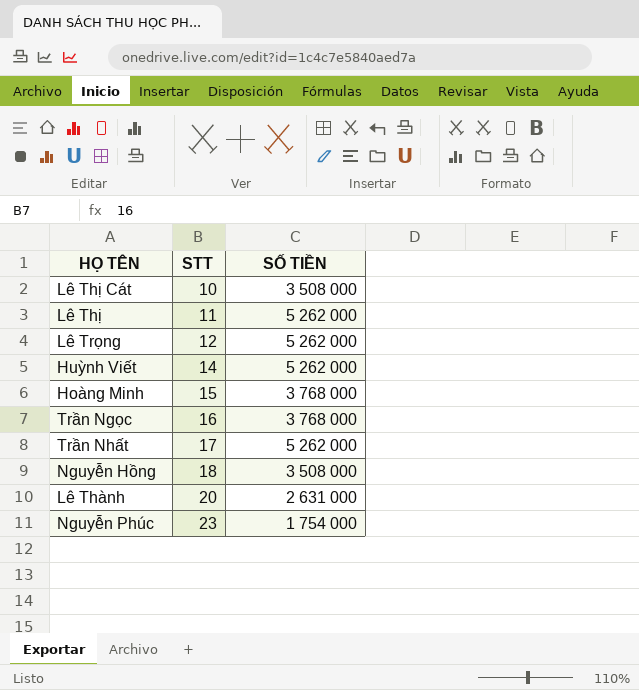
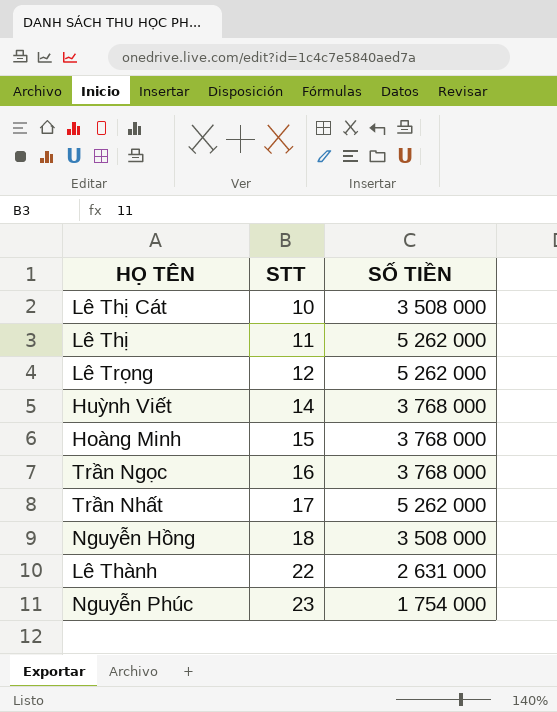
Huỳnh Viết | SỐ TIỀN: 5 262 000 -> 3 768 000
Lê Thành | STT: 20 -> 22

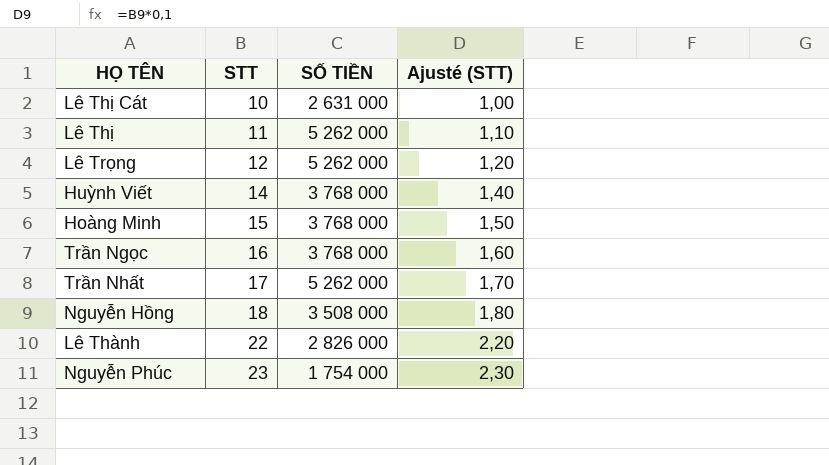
column Ajusté (STT) | formula: none -> [STT] * 0,1
Lê Thị Cát | SỐ TIỀN: 3 508 000 -> 2 631 000
Lê Thành | SỐ TIỀN: 2 631 000 -> 2 826 000

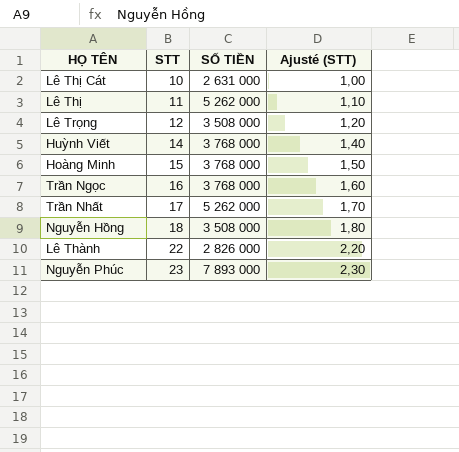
Lê Trọng | SỐ TIỀN: 5 262 000 -> 3 508 000
Nguyễn Phúc | SỐ TIỀN: 1 754 000 -> 7 893 000

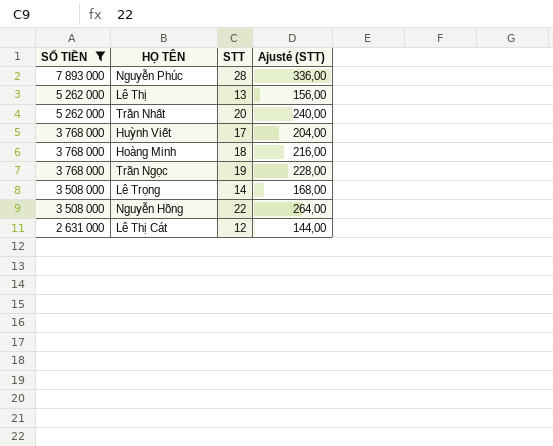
filter: none -> SỐ TIỀN != 2 826 000
row order: STT ascending -> SỐ TIỀN descending
column SỐ TIỀN | position: 3 -> 1
column Ajusté (STT) | formula: [STT] * 0,1 -> [STT] * 12
Nguyễn Phúc | STT: 23 -> 28
Lê Thị | STT: 11 -> 13
Trần Nhất | STT: 17 -> 20
Huỳnh Viết | STT: 14 -> 17
Hoàng Minh | STT: 15 -> 18
Trần Ngọc | STT: 16 -> 19
Lê Trọng | STT: 12 -> 14
Nguyễn Hồng | STT: 18 -> 22
Lê Thị Cát | STT: 10 -> 12

